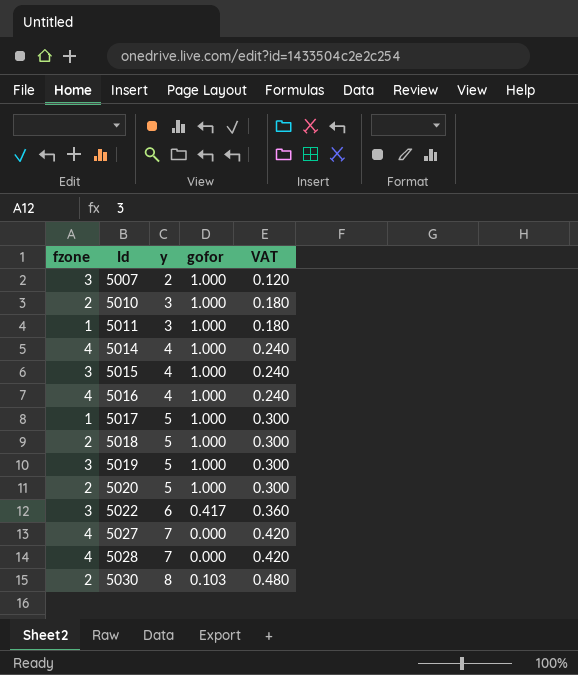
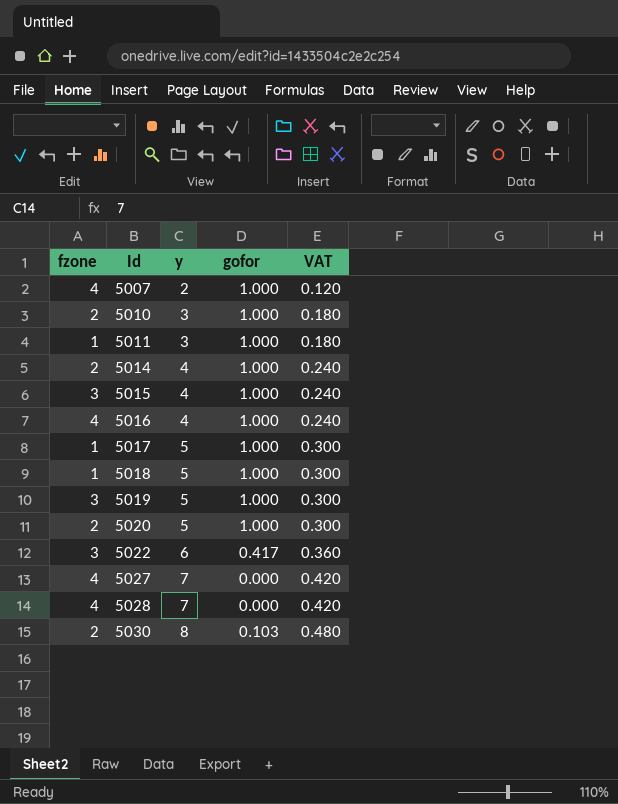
5007 | fzone: 3 -> 4
5014 | fzone: 4 -> 2
5018 | fzone: 2 -> 1

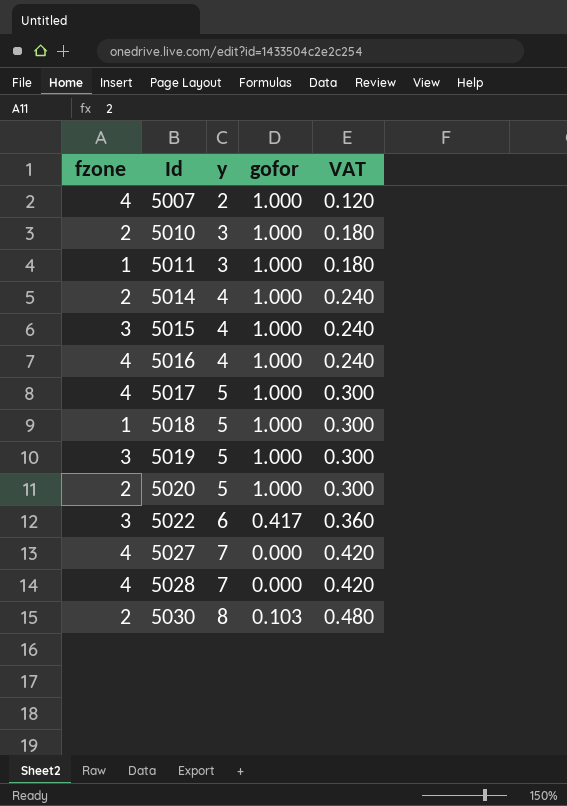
5017 | fzone: 1 -> 4

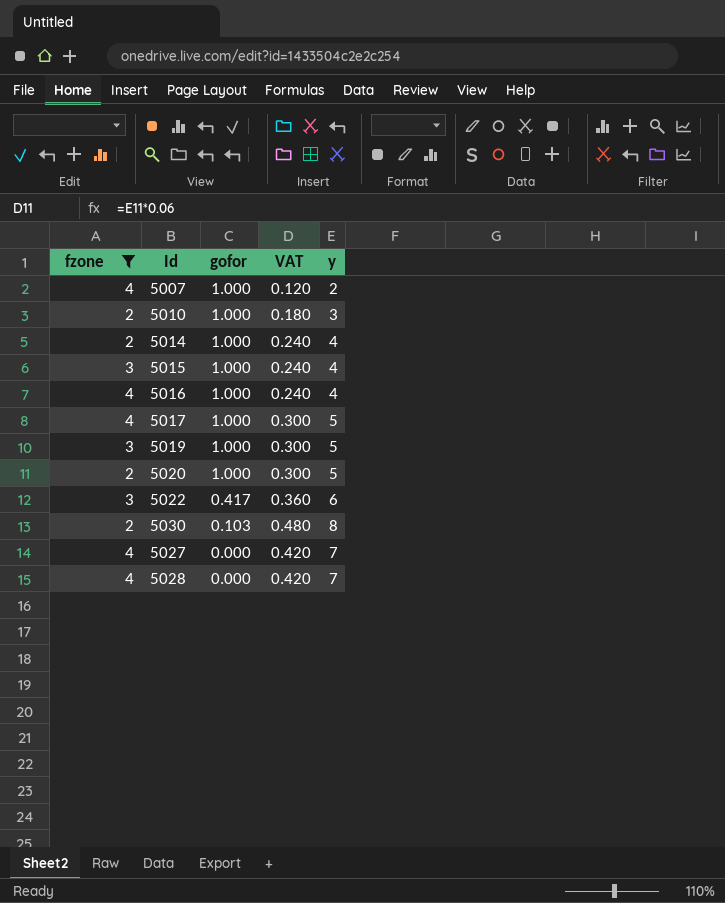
filter: none -> fzone != 1
row order: Id ascending -> gofor descending
column y | position: 3 -> 5

